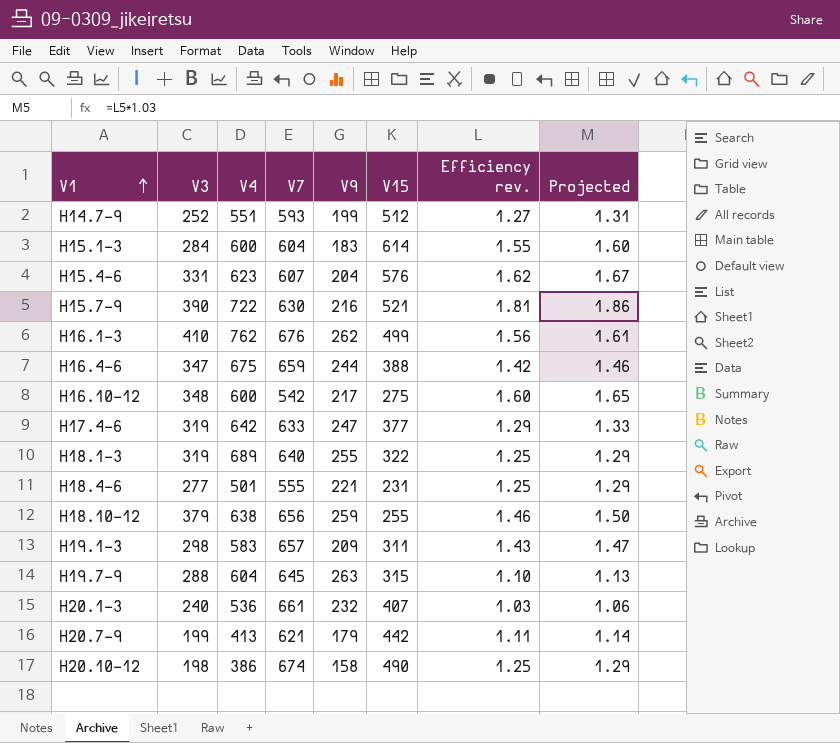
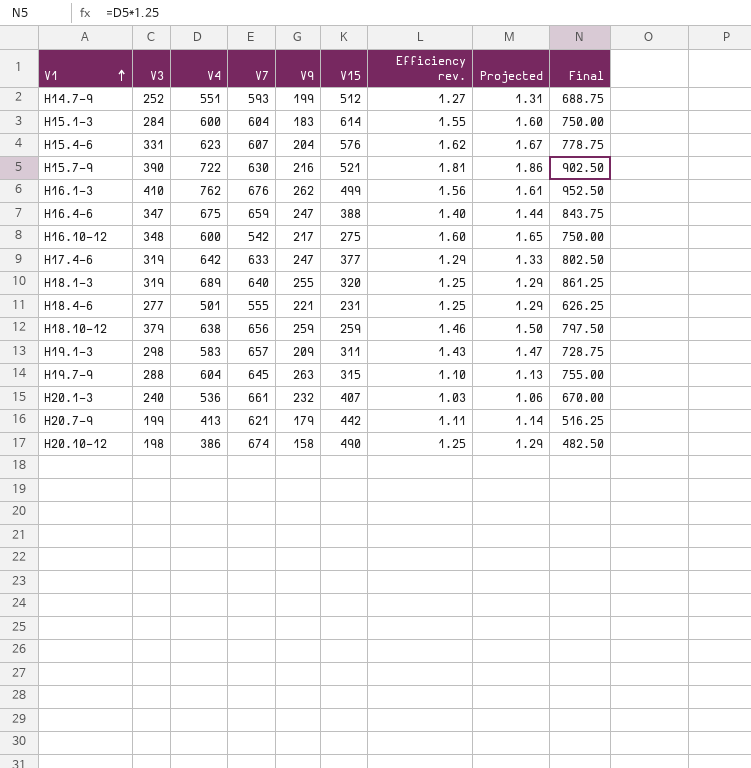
column Final | formula: none -> [V4] * 1.25
H16.4-6 | V9: 244 -> 247
H16.4-6 | Efficiency rev.: 1.42 -> 1.40
H16.4-6 | Projected: 1.46 -> 1.44
H18.1-3 | V15: 322 -> 320
H18.10-12 | V15: 255 -> 259

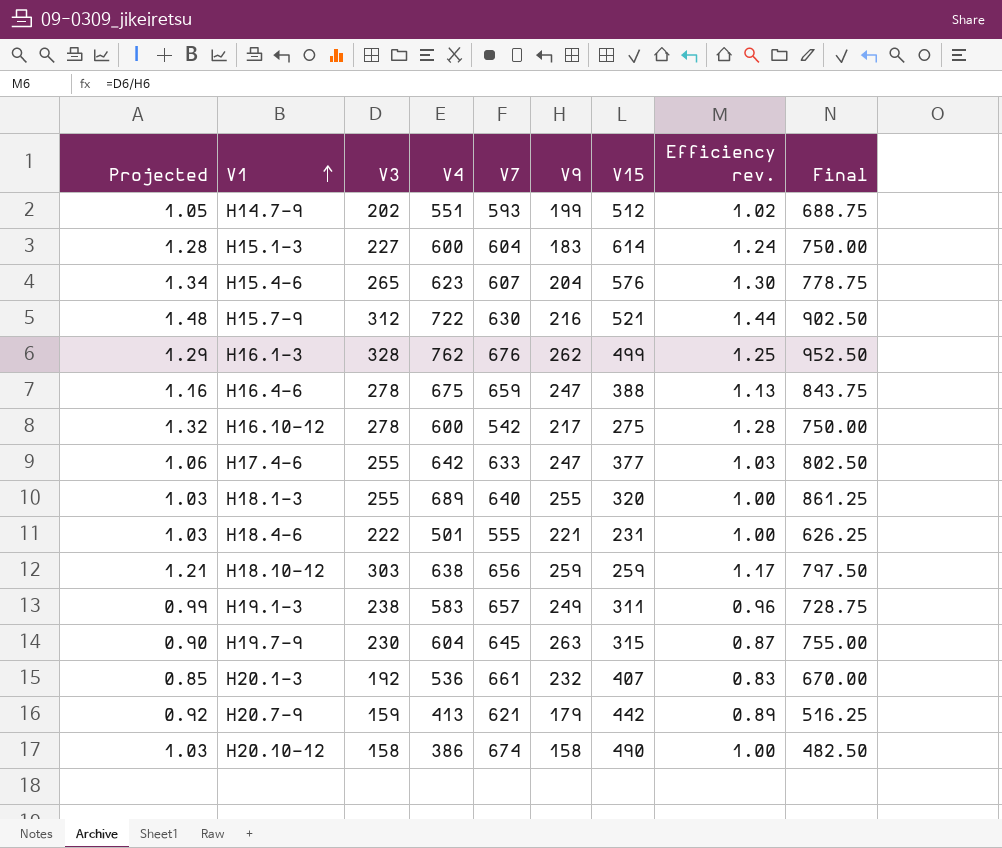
column Projected | position: 8 -> 1
H14.7-9 | Projected: 1.31 -> 1.05
H14.7-9 | V3: 252 -> 202
H14.7-9 | Efficiency rev.: 1.27 -> 1.02
H15.1-3 | Projected: 1.60 -> 1.28
H15.1-3 | V3: 284 -> 227
H15.1-3 | Efficiency rev.: 1.55 -> 1.24
H15.4-6 | Projected: 1.67 -> 1.34
H15.4-6 | V3: 331 -> 265
H15.4-6 | Efficiency rev.: 1.62 -> 1.30
H15.7-9 | Projected: 1.86 -> 1.48
H15.7-9 | V3: 390 -> 312
H15.7-9 | Efficiency rev.: 1.81 -> 1.44
H16.1-3 | Projected: 1.61 -> 1.29
H16.1-3 | V3: 410 -> 328
H16.1-3 | Efficiency rev.: 1.56 -> 1.25
H16.4-6 | Projected: 1.44 -> 1.16
H16.4-6 | V3: 347 -> 278
H16.4-6 | Efficiency rev.: 1.40 -> 1.13
H16.10-12 | Projected: 1.65 -> 1.32
H16.10-12 | V3: 348 -> 278
H16.10-12 | Efficiency rev.: 1.60 -> 1.28
H17.4-6 | Projected: 1.33 -> 1.06
H17.4-6 | V3: 319 -> 255
H17.4-6 | Efficiency rev.: 1.29 -> 1.03
H18.1-3 | Projected: 1.29 -> 1.03
H18.1-3 | V3: 319 -> 255
H18.1-3 | Efficiency rev.: 1.25 -> 1.00
H18.4-6 | Projected: 1.29 -> 1.03
H18.4-6 | V3: 277 -> 222
H18.4-6 | Efficiency rev.: 1.25 -> 1.00
H18.10-12 | Projected: 1.50 -> 1.21
H18.10-12 | V3: 379 -> 303
H18.10-12 | Efficiency rev.: 1.46 -> 1.17
H19.1-3 | Projected: 1.47 -> 0.99
H19.1-3 | V3: 298 -> 238
H19.1-3 | V9: 209 -> 249
H19.1-3 | Efficiency rev.: 1.43 -> 0.96
H19.7-9 | Projected: 1.13 -> 0.90
H19.7-9 | V3: 288 -> 230
H19.7-9 | Efficiency rev.: 1.10 -> 0.87
H20.1-3 | Projected: 1.06 -> 0.85
H20.1-3 | V3: 240 -> 192
H20.1-3 | Efficiency rev.: 1.03 -> 0.83
H20.7-9 | Projected: 1.14 -> 0.92
H20.7-9 | V3: 199 -> 159
H20.7-9 | Efficiency rev.: 1.11 -> 0.89
H20.10-12 | Projected: 1.29 -> 1.03
H20.10-12 | V3: 198 -> 158
H20.10-12 | Efficiency rev.: 1.25 -> 1.00

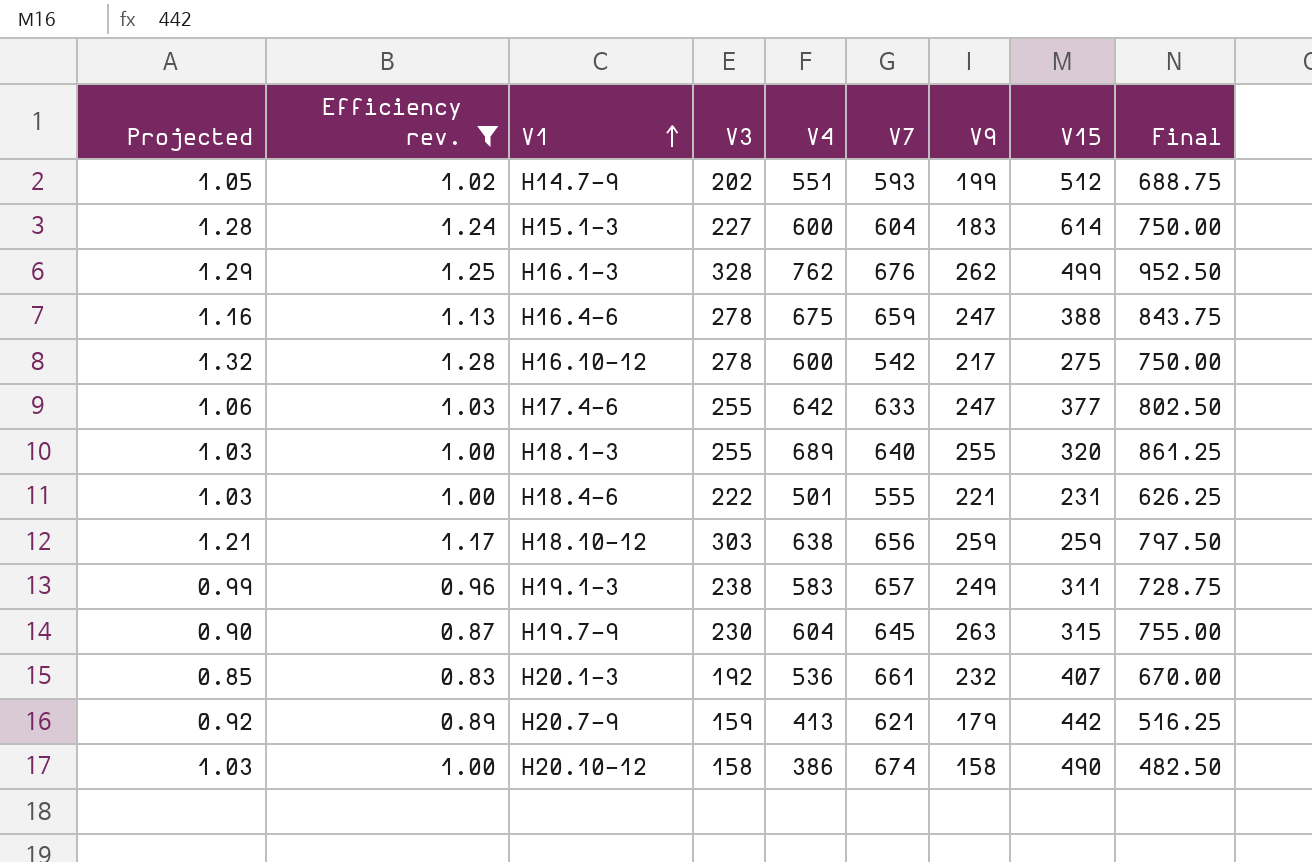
filter: none -> Efficiency rev. <= 1.28
column Efficiency rev. | position: 8 -> 2

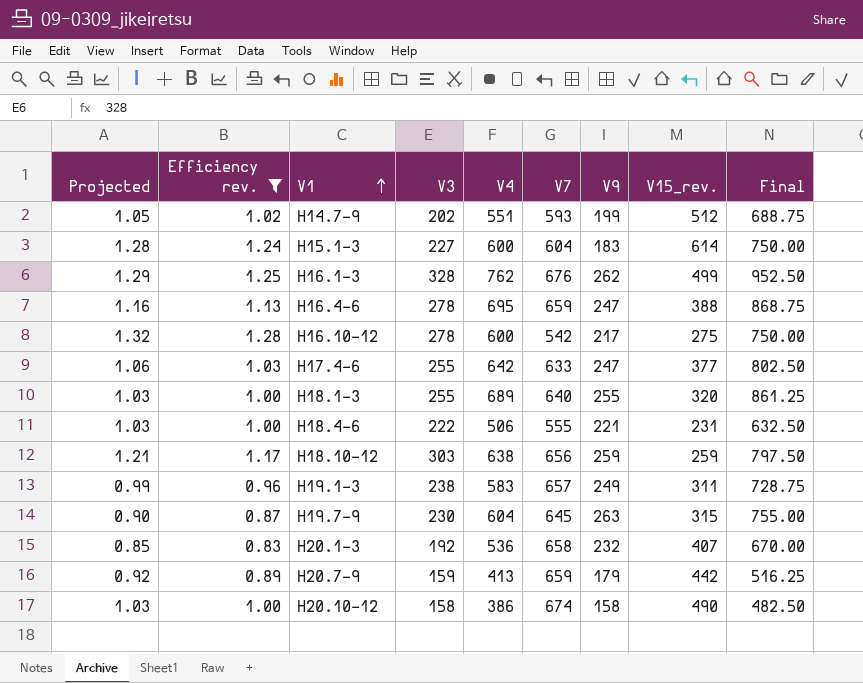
column name: V15 -> V15_rev.
H16.4-6 | V4: 675 -> 695
H16.4-6 | Final: 843.75 -> 868.75
H18.4-6 | V4: 501 -> 506
H18.4-6 | Final: 626.25 -> 632.50
H20.1-3 | V7: 661 -> 658
H20.7-9 | V7: 621 -> 659

